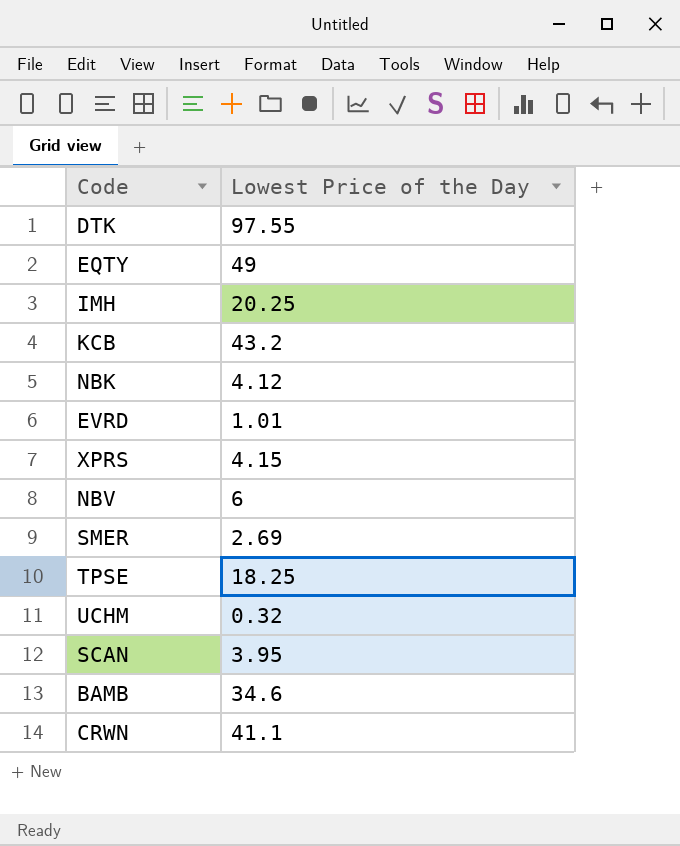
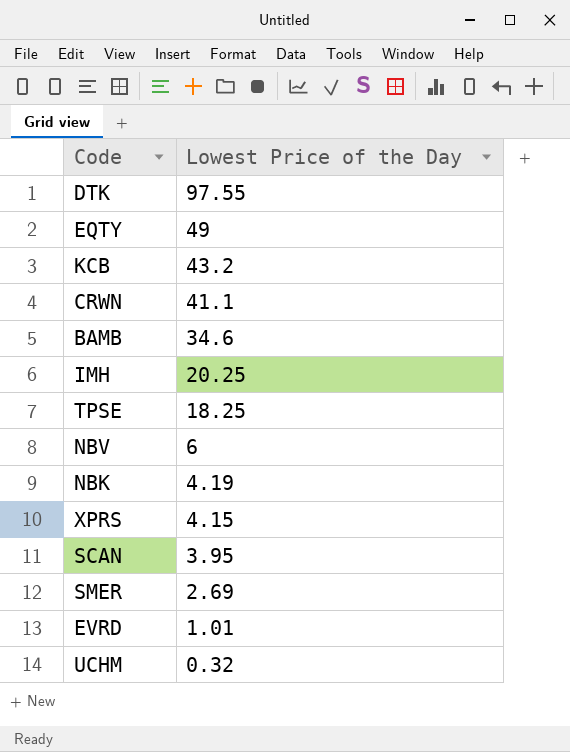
row order: none -> Lowest Price of the Day descending
NBK | Lowest Price of the Day: 4.12 -> 4.19

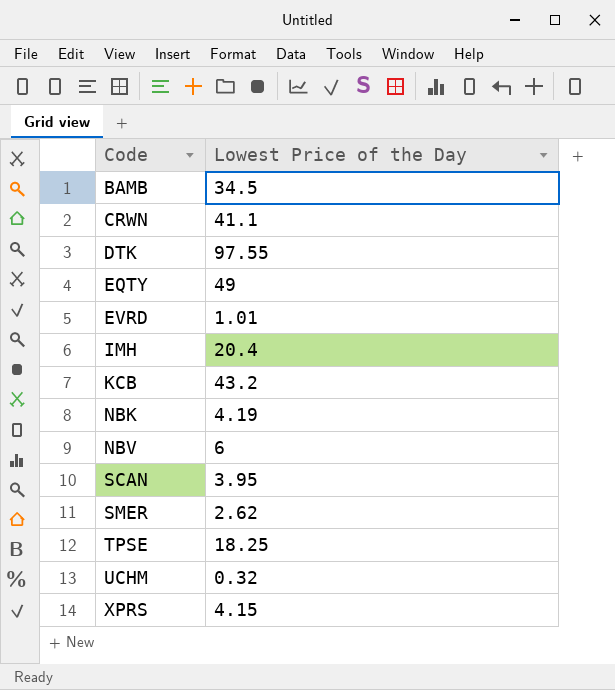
row order: Lowest Price of the Day descending -> Code ascending
BAMB | Lowest Price of the Day: 34.6 -> 34.5
IMH | Lowest Price of the Day: 20.25 -> 20.4
SMER | Lowest Price of the Day: 2.69 -> 2.62

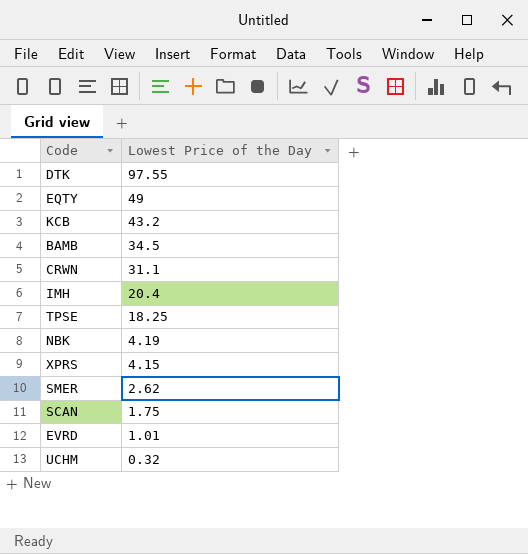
row order: Code ascending -> Lowest Price of the Day descending
row NBV: 6 -> none
CRWN | Lowest Price of the Day: 41.1 -> 31.1
SCAN | Lowest Price of the Day: 3.95 -> 1.75

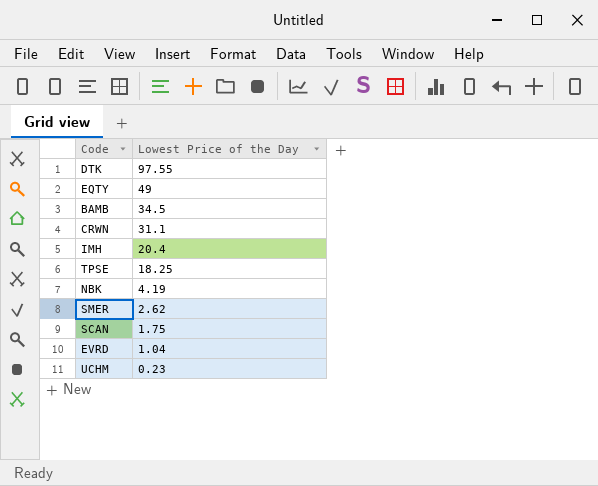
row KCB: 43.2 -> none
row XPRS: 4.15 -> none
EVRD | Lowest Price of the Day: 1.01 -> 1.04
UCHM | Lowest Price of the Day: 0.32 -> 0.23

